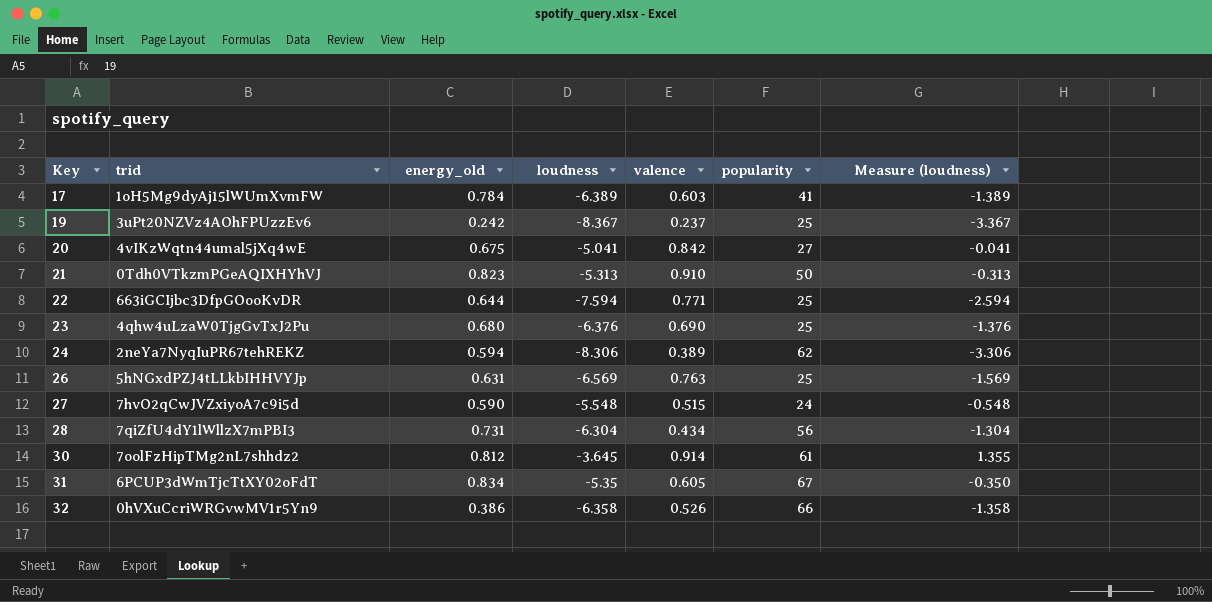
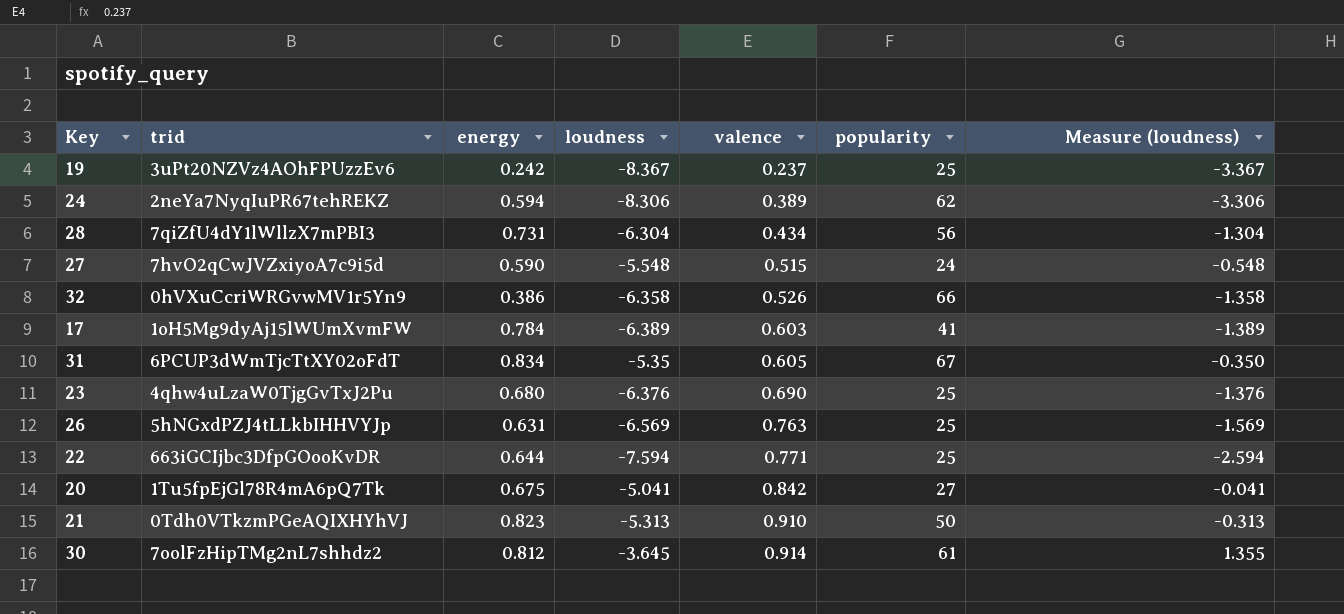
row order: Key ascending -> valence ascending
column name: energy_old -> energy
20 | trid: 4vIKzWqtn44umal5jXq4wE -> 1Tu5fpEjGl78R4mA6pQ7Tk

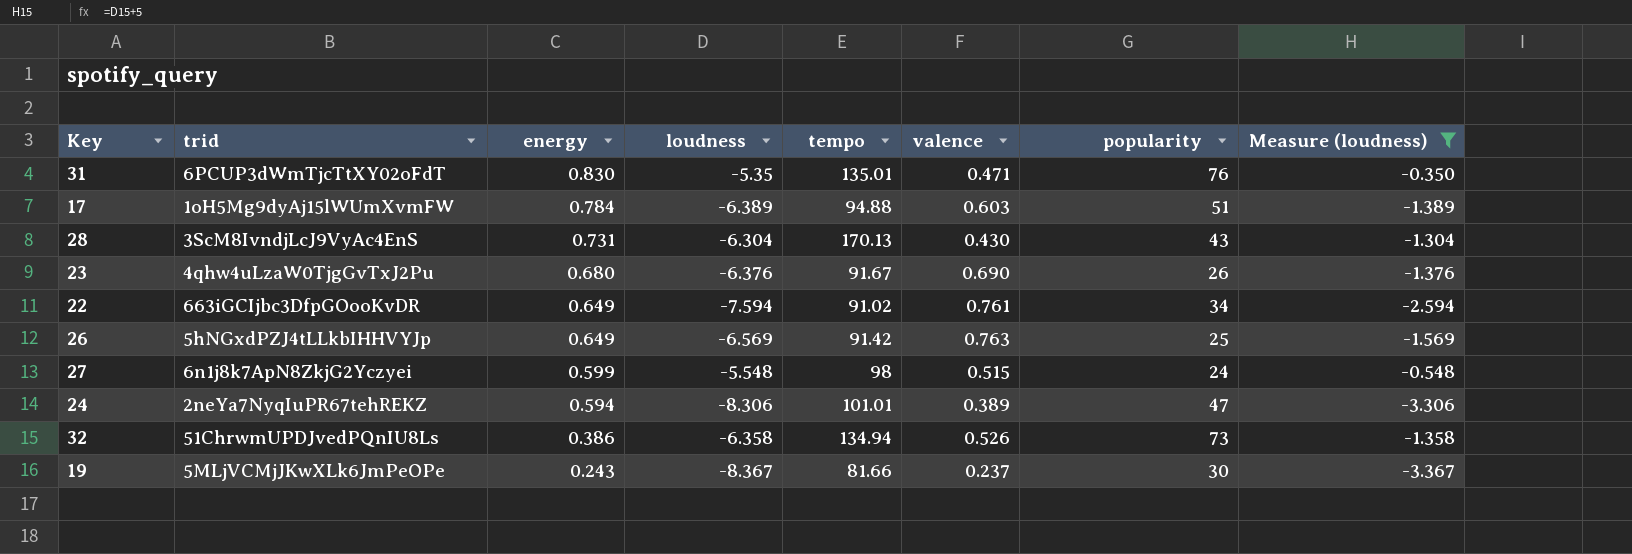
filter: none -> Measure (loudness) <= -0.350
row order: valence ascending -> energy descending
column tempo | position: none -> 5
31 | energy: 0.834 -> 0.830
31 | valence: 0.605 -> 0.471
31 | popularity: 67 -> 76
17 | popularity: 41 -> 51
28 | trid: 7qiZfU4dY1lWllzX7mPBI3 -> 3ScM8IvndjLcJ9VyAc4EnS
28 | valence: 0.434 -> 0.430
28 | popularity: 56 -> 43
23 | popularity: 25 -> 26
22 | energy: 0.644 -> 0.649
22 | valence: 0.771 -> 0.761
22 | popularity: 25 -> 34
26 | energy: 0.631 -> 0.649
27 | trid: 7hvO2qCwJVZxiyoA7c9i5d -> 6n1j8k7ApN8ZkjG2Yczyei
27 | energy: 0.590 -> 0.599
24 | popularity: 62 -> 47
32 | trid: 0hVXuCcriWRGvwMV1r5Yn9 -> 51ChrwmUPDJvedPQnIU8Ls
32 | popularity: 66 -> 73
19 | trid: 3uPt20NZVz4AOhFPUzzEv6 -> 5MLjVCMjJKwXLk6JmPeOPe
19 | energy: 0.242 -> 0.243
19 | popularity: 25 -> 30

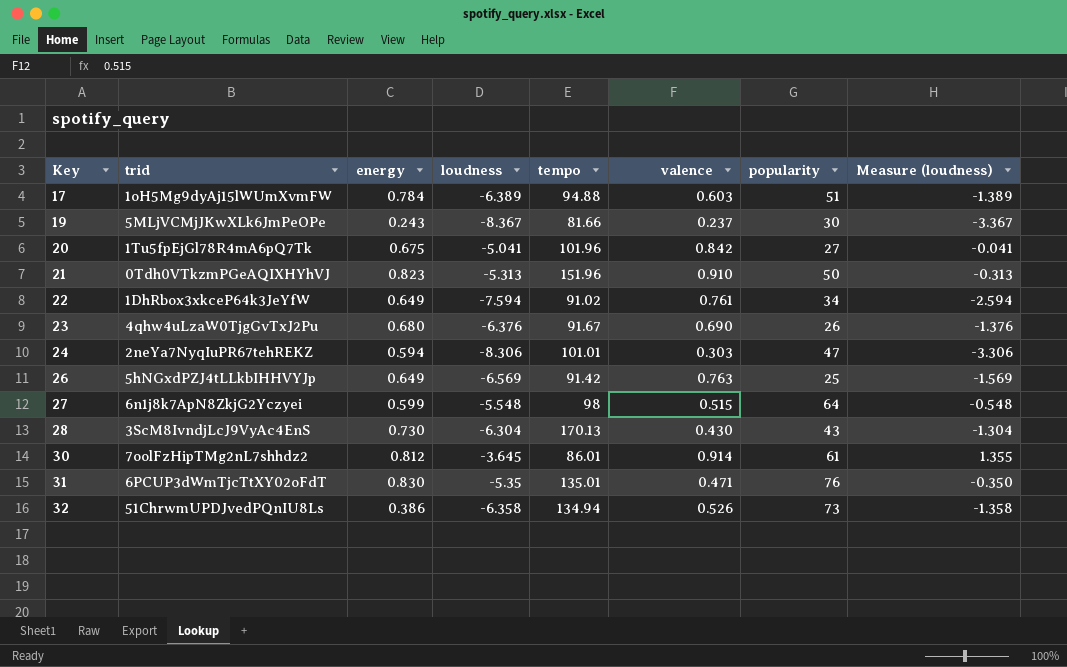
filter: Measure (loudness) <= -0.350 -> none
row order: energy descending -> Key ascending
22 | trid: 663iGCIjbc3DfpGOooKvDR -> 1DhRbox3xkceP64k3JeYfW
24 | valence: 0.389 -> 0.303
27 | popularity: 24 -> 64
28 | energy: 0.731 -> 0.730

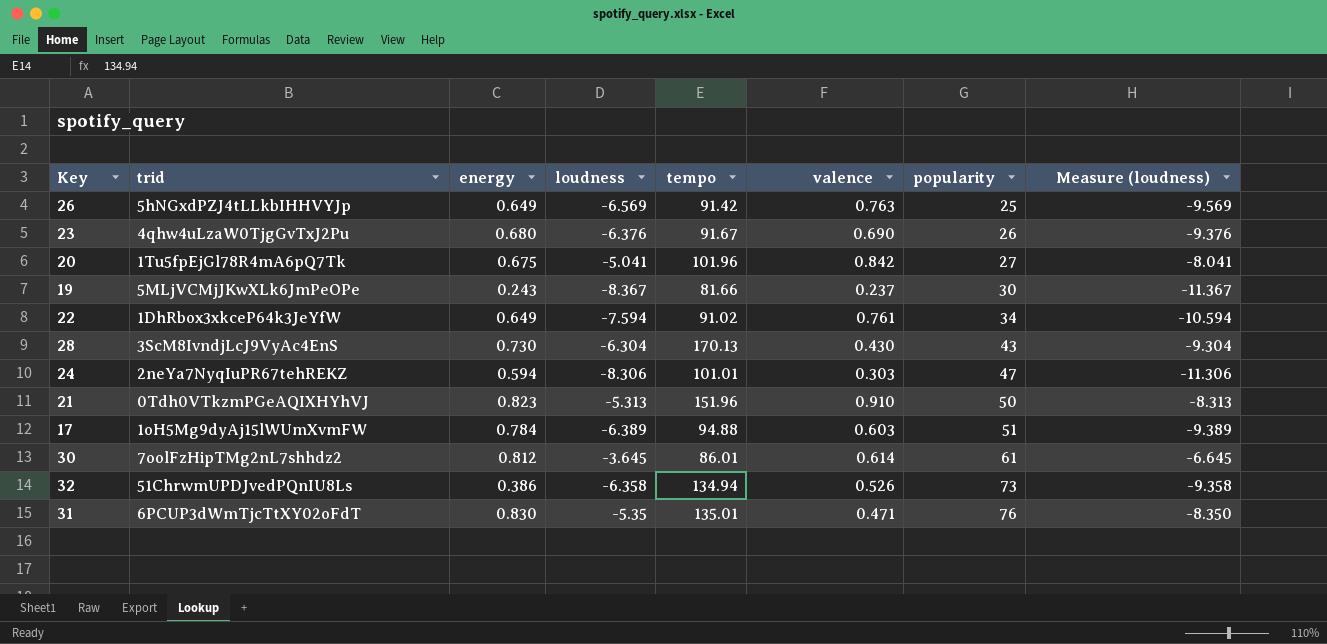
row order: Key ascending -> popularity ascending
column Measure (loudness) | formula: [loudness] + 5 -> [loudness] - 3
row 27: 6n1j8k7ApN8ZkjG2Yczyei | 0.599 | -5.548 | 98 | 0.515 | 64 | -0.548 -> none
30 | valence: 0.914 -> 0.614

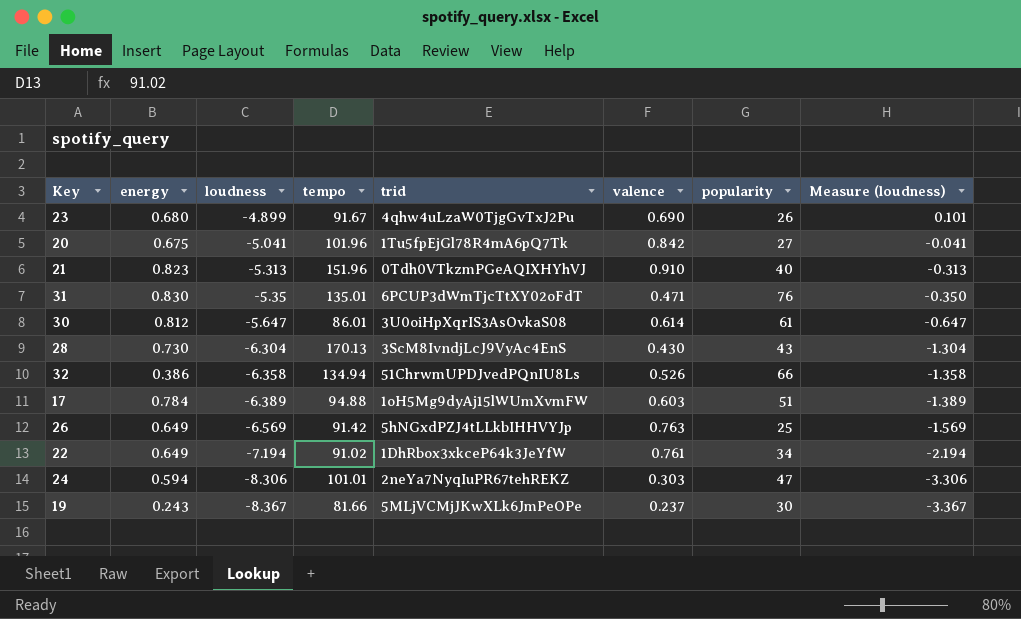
row order: popularity ascending -> loudness descending
column trid | position: 2 -> 5
column Measure (loudness) | formula: [loudness] - 3 -> [loudness] + 5
23 | loudness: -6.376 -> -4.899
21 | popularity: 50 -> 40
30 | loudness: -3.645 -> -5.647
30 | trid: 7oolFzHipTMg2nL7shhdz2 -> 3U0oiHpXqrIS3AsOvkaS08
32 | popularity: 73 -> 66
22 | loudness: -7.594 -> -7.194

